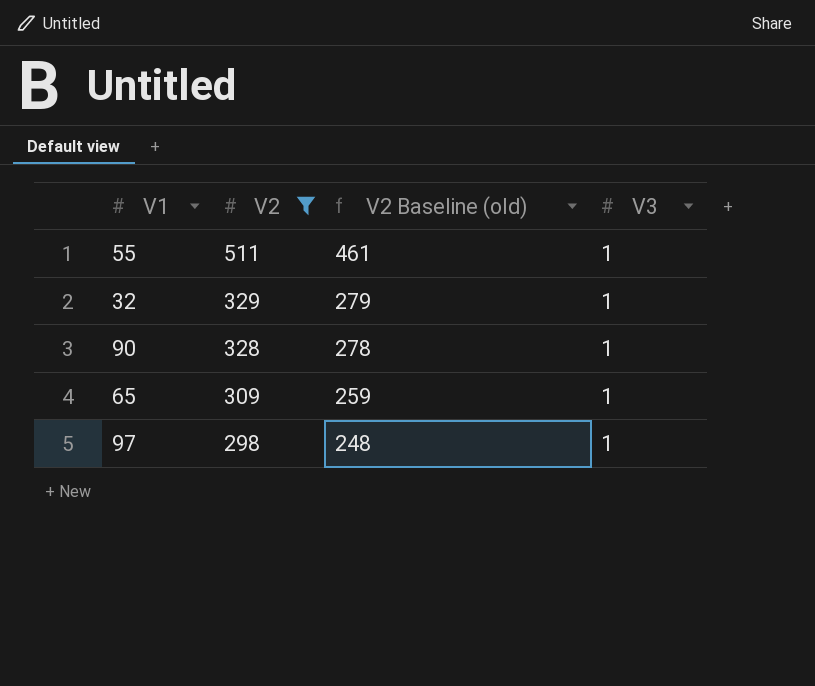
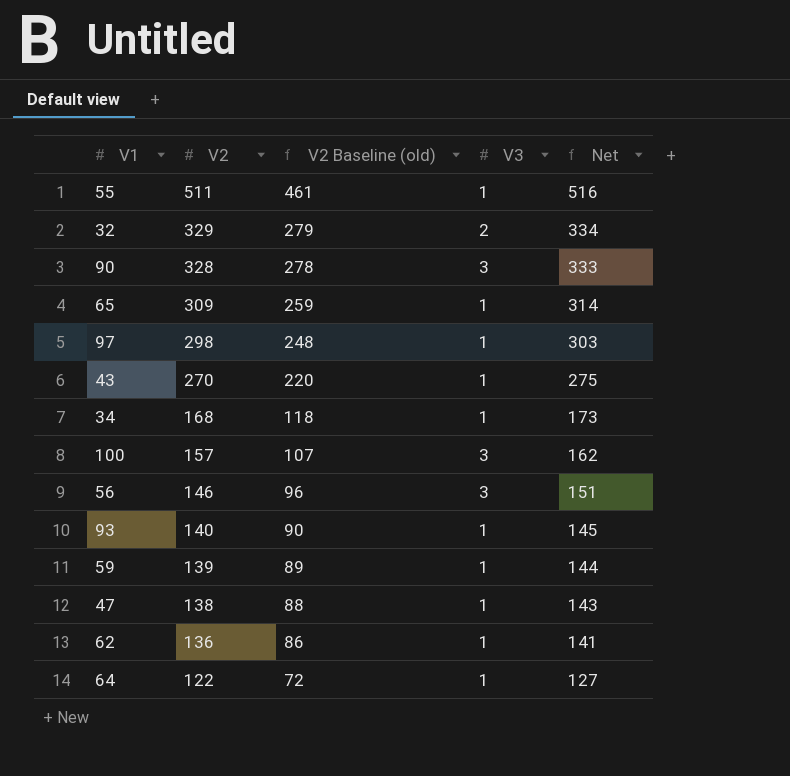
filter: V2 >= 298 -> none
column Net | formula: none -> [V2] + 5
32 | V3: 1 -> 2
90 | V3: 1 -> 3

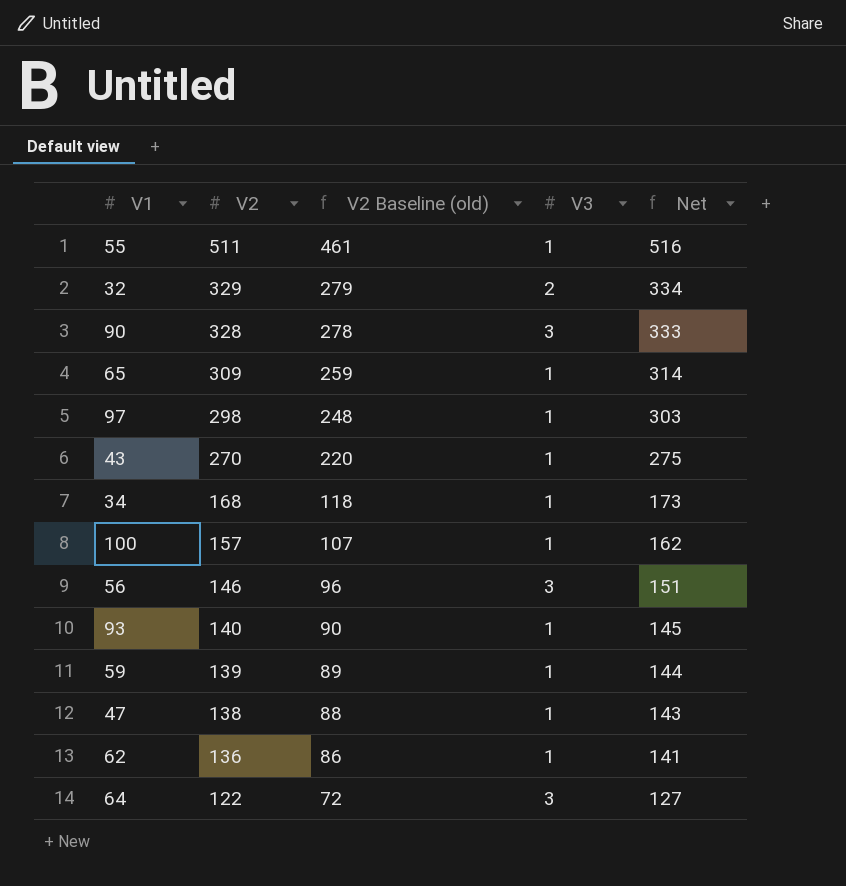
100 | V3: 3 -> 1
64 | V3: 1 -> 3

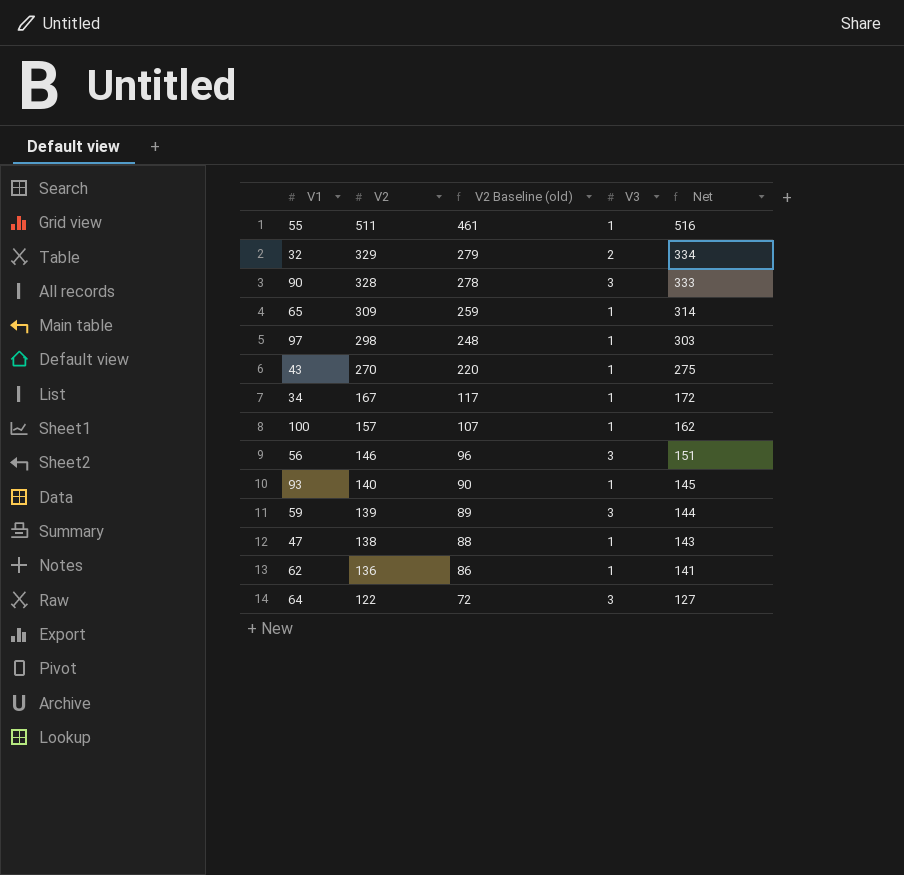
34 | V2: 168 -> 167
34 | V2 Baseline (old): 118 -> 117
34 | Net: 173 -> 172
59 | V3: 1 -> 3

